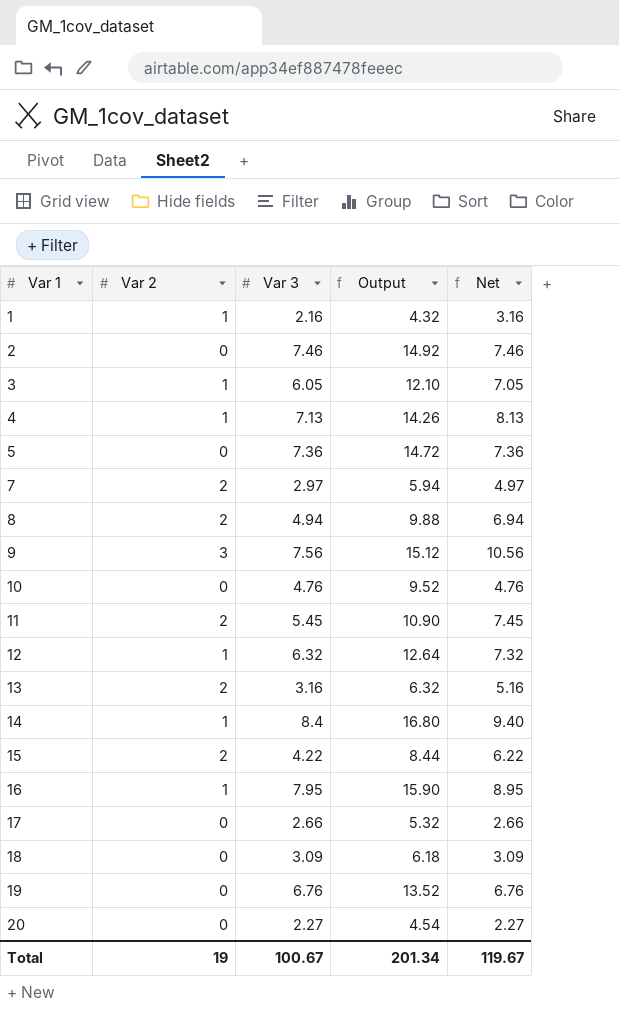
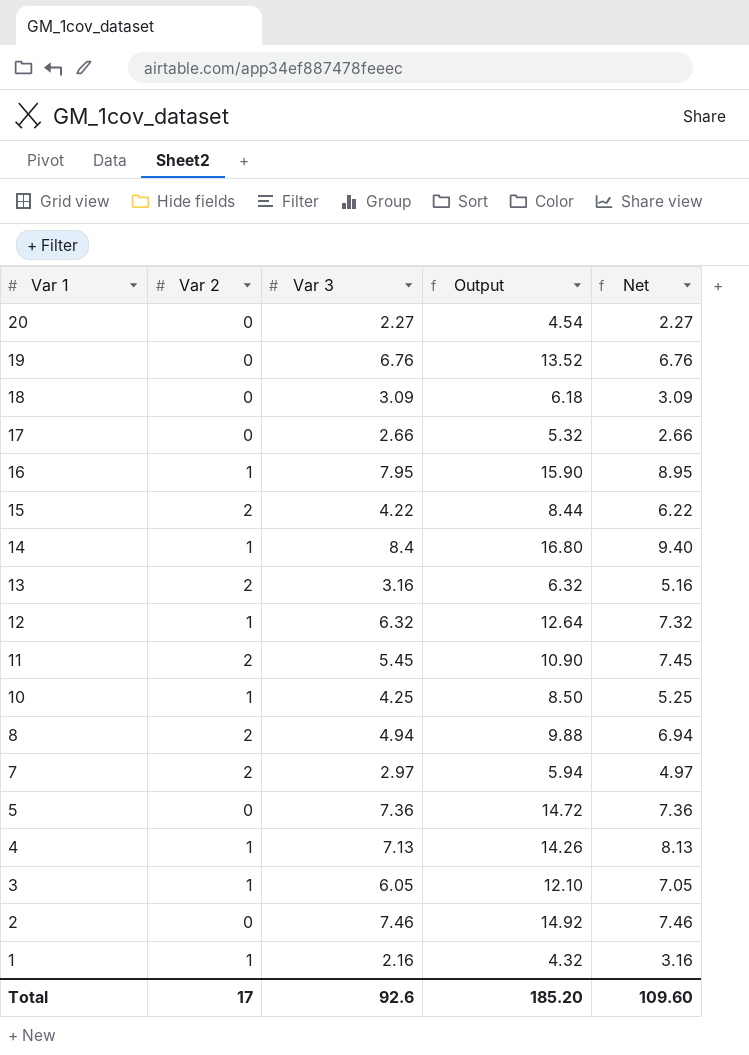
row order: Var 1 ascending -> Var 1 descending
row 9: 3 | 7.56 | 15.12 | 10.56 -> none
10 | Var 2: 0 -> 1
10 | Var 3: 4.76 -> 4.25
10 | Output: 9.52 -> 8.50
10 | Net: 4.76 -> 5.25
Total | Var 2: 19 -> 17
Total | Var 3: 100.67 -> 92.6
Total | Output: 201.34 -> 185.20
Total | Net: 119.67 -> 109.60

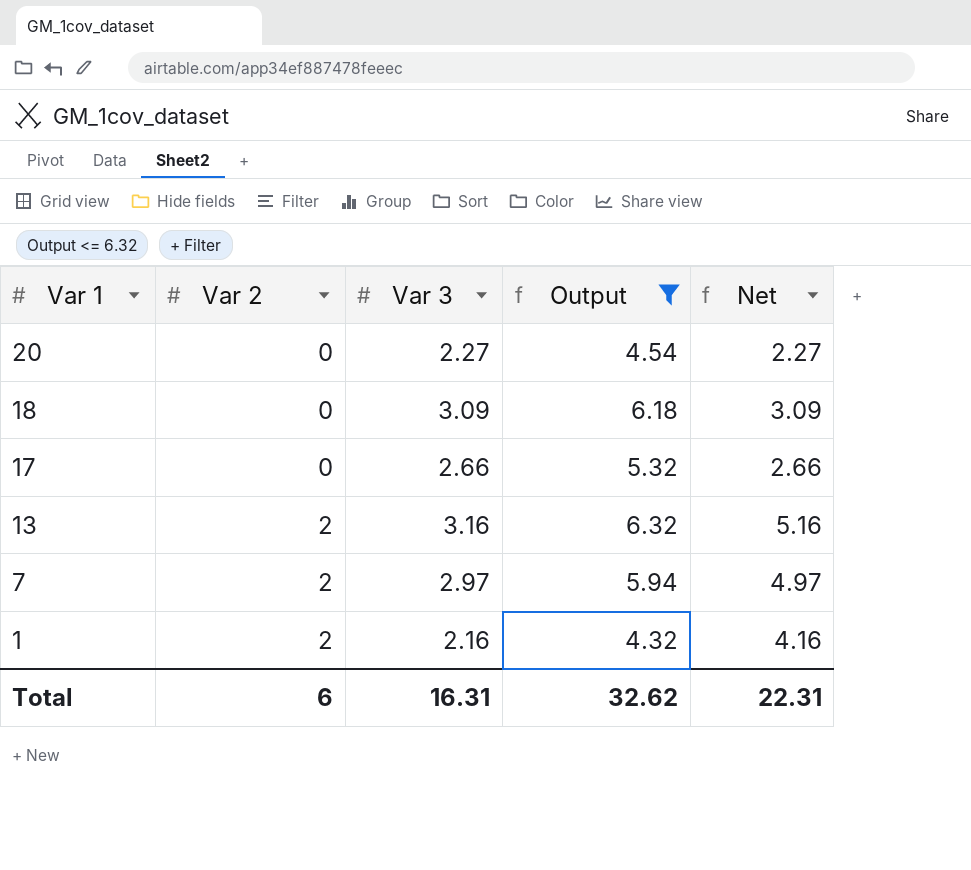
filter: none -> Output <= 6.32
1 | Var 2: 1 -> 2
1 | Net: 3.16 -> 4.16
Total | Var 2: 17 -> 6
Total | Var 3: 92.6 -> 16.31
Total | Output: 185.20 -> 32.62
Total | Net: 109.60 -> 22.31

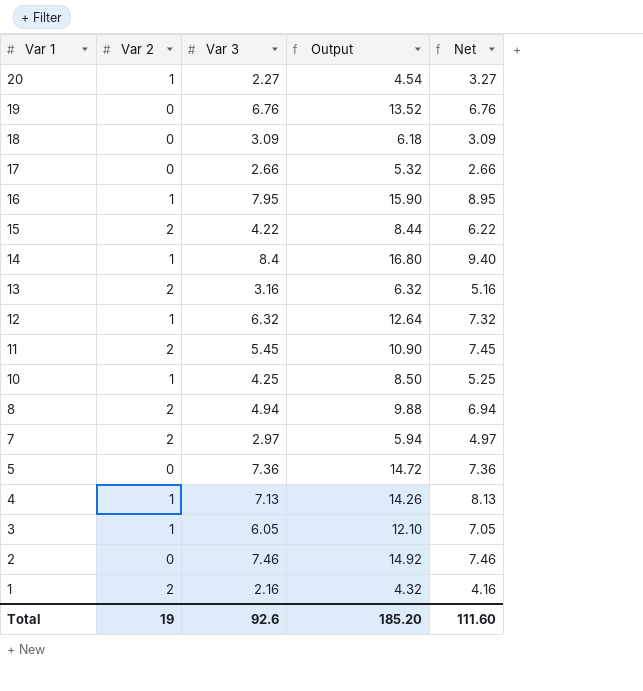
filter: Output <= 6.32 -> none
20 | Var 2: 0 -> 1
20 | Net: 2.27 -> 3.27
Total | Var 2: 6 -> 19
Total | Var 3: 16.31 -> 92.6
Total | Output: 32.62 -> 185.20
Total | Net: 22.31 -> 111.60

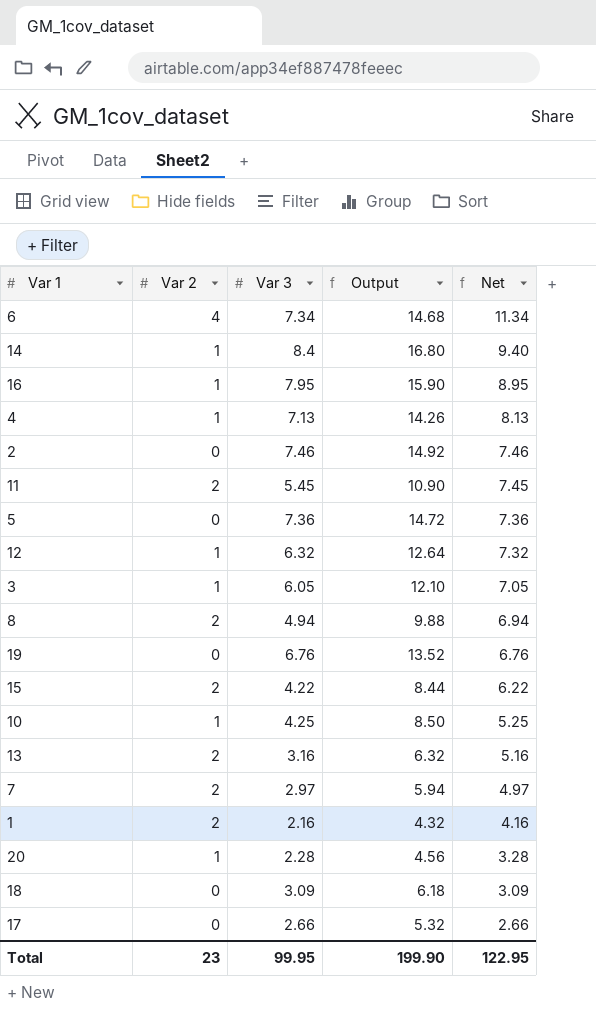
row order: Var 1 descending -> Net descending
row 6: none -> 4 | 7.34 | 14.68 | 11.34
20 | Var 3: 2.27 -> 2.28
20 | Output: 4.54 -> 4.56
20 | Net: 3.27 -> 3.28
Total | Var 2: 19 -> 23
Total | Var 3: 92.6 -> 99.95
Total | Output: 185.20 -> 199.90
Total | Net: 111.60 -> 122.95

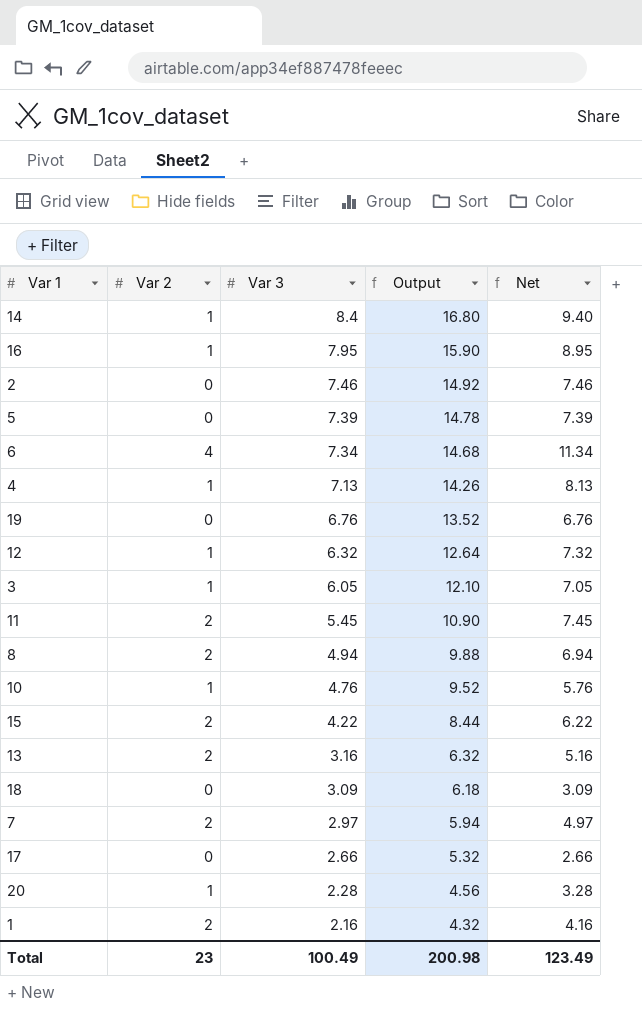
row order: Net descending -> Var 3 descending
5 | Var 3: 7.36 -> 7.39
5 | Output: 14.72 -> 14.78
5 | Net: 7.36 -> 7.39
10 | Var 3: 4.25 -> 4.76
10 | Output: 8.50 -> 9.52
10 | Net: 5.25 -> 5.76
Total | Var 3: 99.95 -> 100.49
Total | Output: 199.90 -> 200.98
Total | Net: 122.95 -> 123.49

